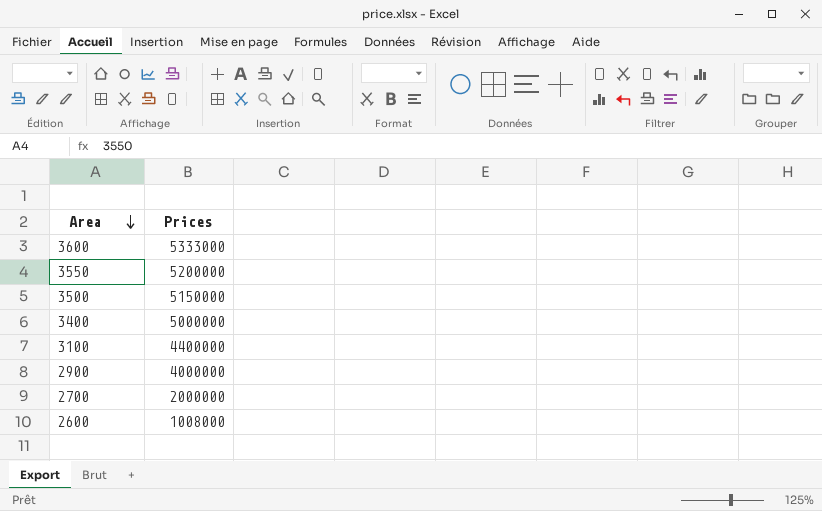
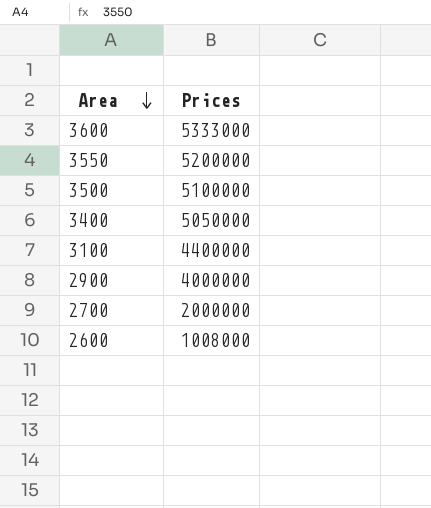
3500 | Prices: 5150000 -> 5100000
3400 | Prices: 5000000 -> 5050000

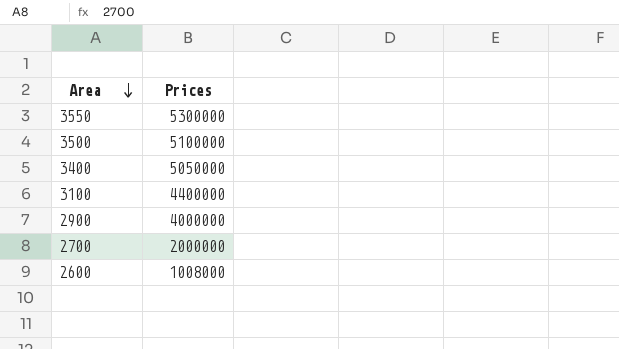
row 3600: 5333000 -> none
3550 | Prices: 5200000 -> 5300000

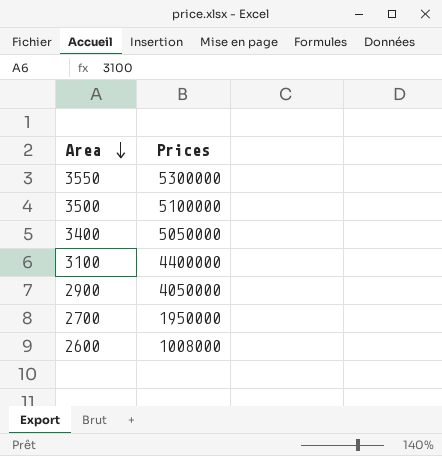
2900 | Prices: 4000000 -> 4050000
2700 | Prices: 2000000 -> 1950000

